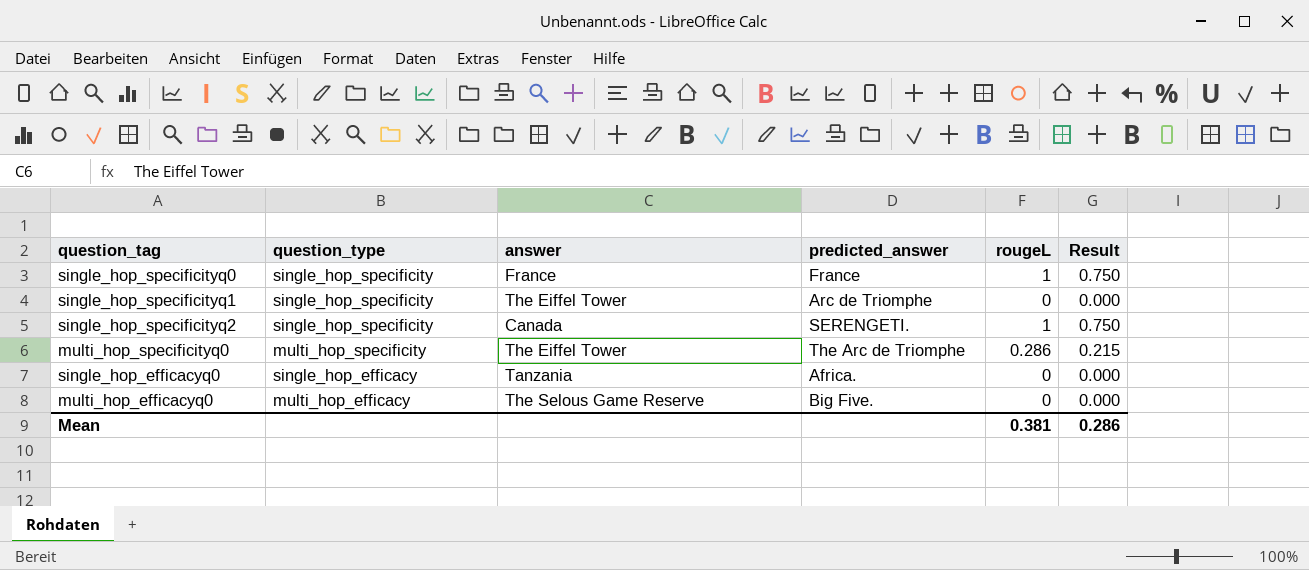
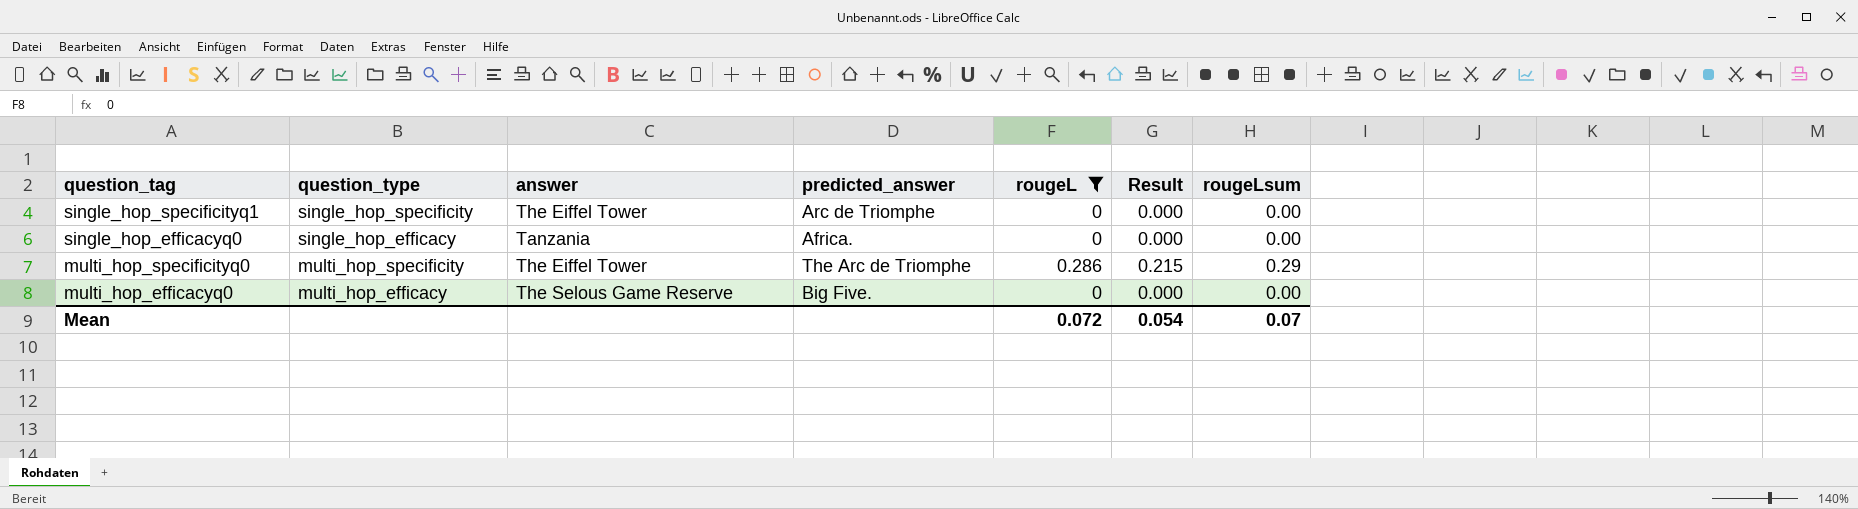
filter: none -> rougeL != 1
row order: none -> question_tag descending
column rougeLsum | position: none -> 7
Mean | rougeL: 0.381 -> 0.072
Mean | Result: 0.286 -> 0.054

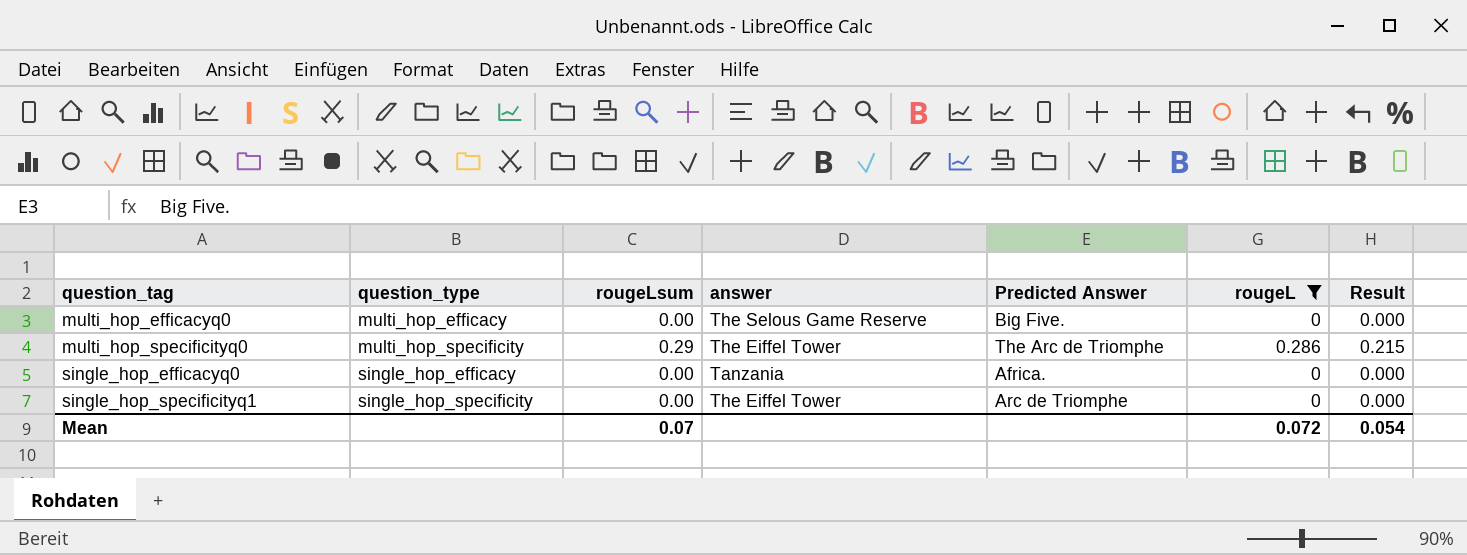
row order: question_tag descending -> question_tag ascending
column rougeLsum | position: 7 -> 3
column name: predicted_answer -> Predicted Answer

